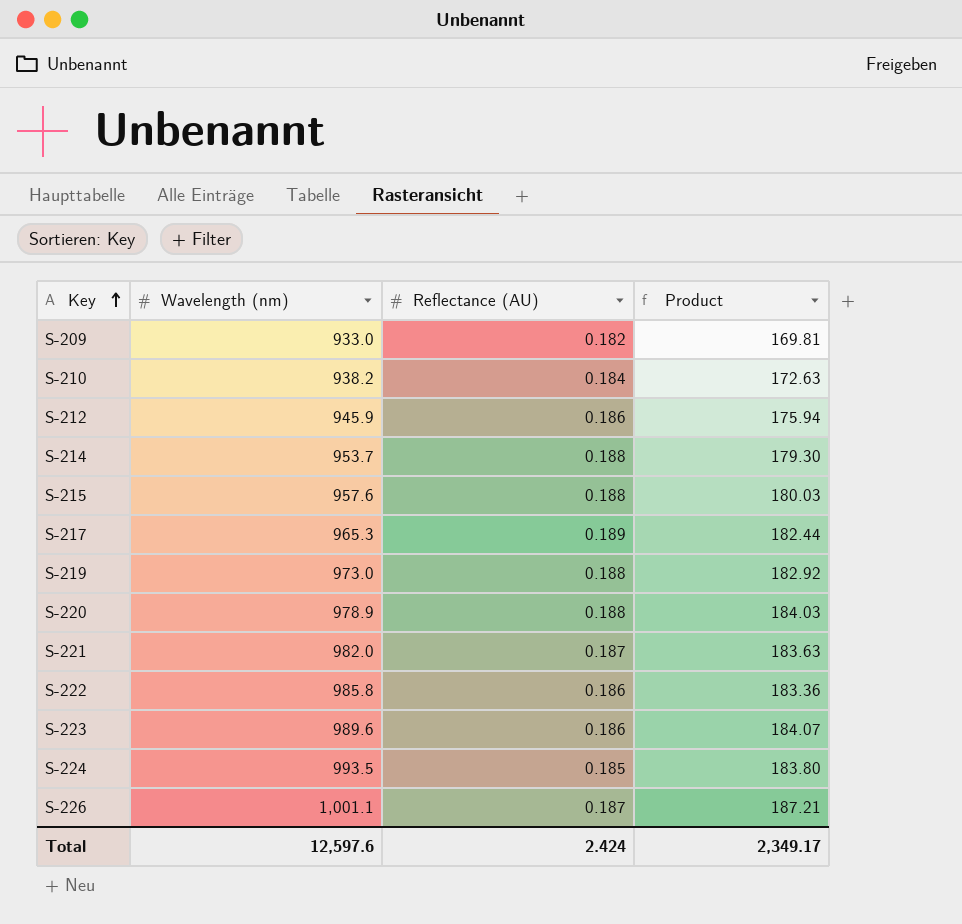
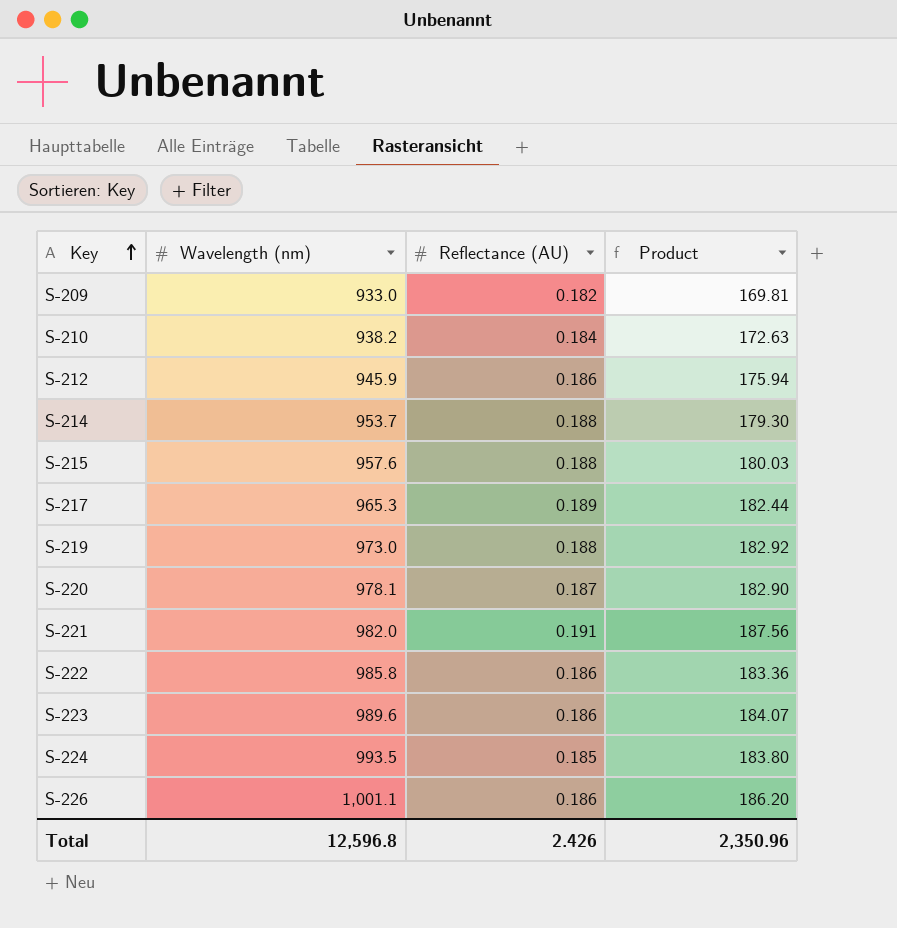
S-220 | Wavelength (nm): 978.9 -> 978.1
S-220 | Reflectance (AU): 0.188 -> 0.187
S-220 | Product: 184.03 -> 182.90
S-221 | Reflectance (AU): 0.187 -> 0.191
S-221 | Product: 183.63 -> 187.56
S-226 | Reflectance (AU): 0.187 -> 0.186
S-226 | Product: 187.21 -> 186.20
Total | Wavelength (nm): 12,597.6 -> 12,596.8
Total | Reflectance (AU): 2.424 -> 2.426
Total | Product: 2,349.17 -> 2,350.96

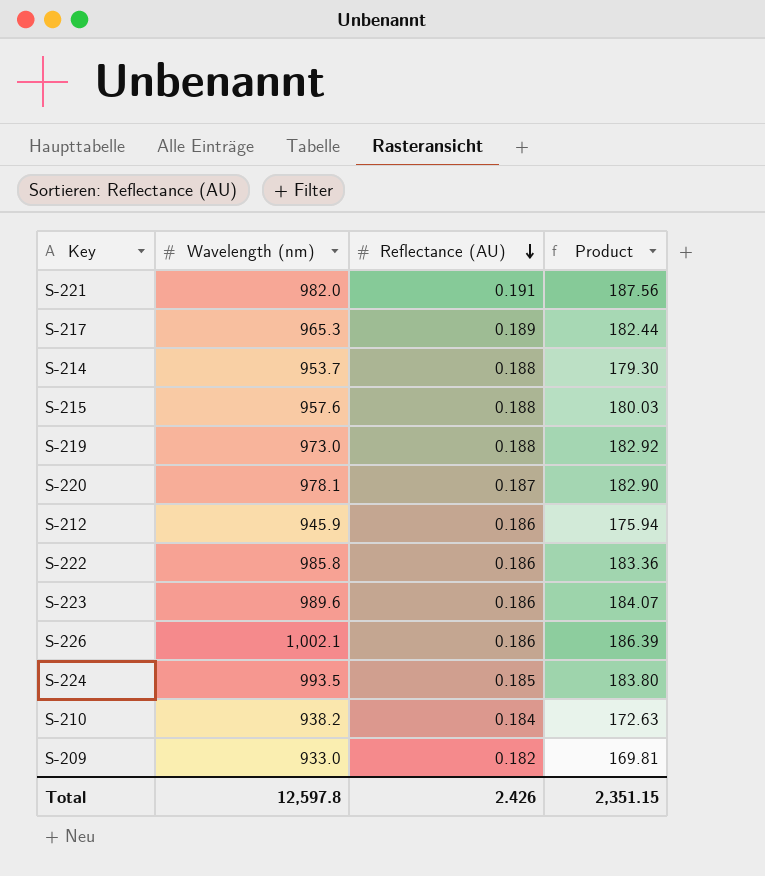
row order: Key ascending -> Reflectance (AU) descending
S-226 | Wavelength (nm): 1,001.1 -> 1,002.1
S-226 | Product: 186.20 -> 186.39
Total | Wavelength (nm): 12,596.8 -> 12,597.8
Total | Product: 2,350.96 -> 2,351.15

